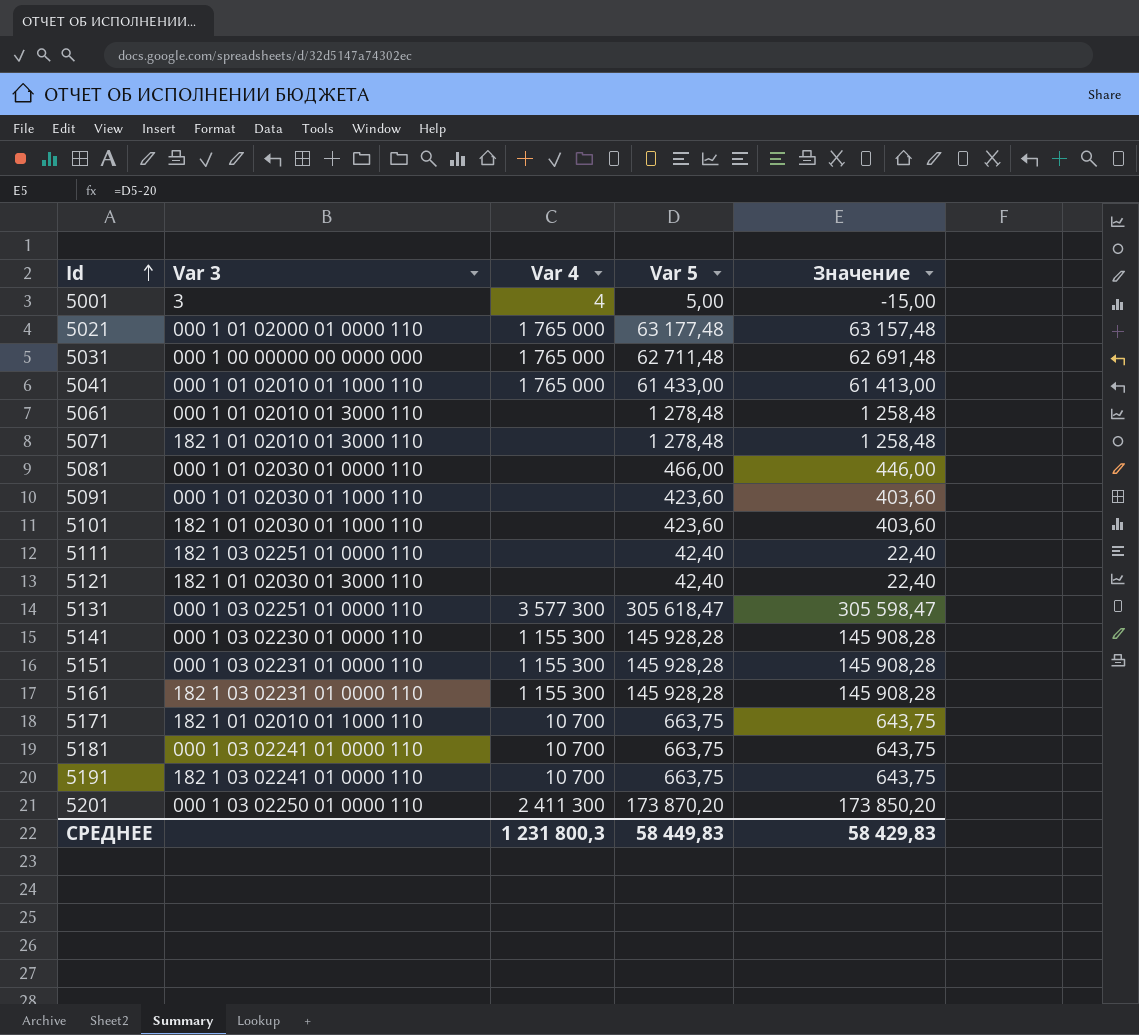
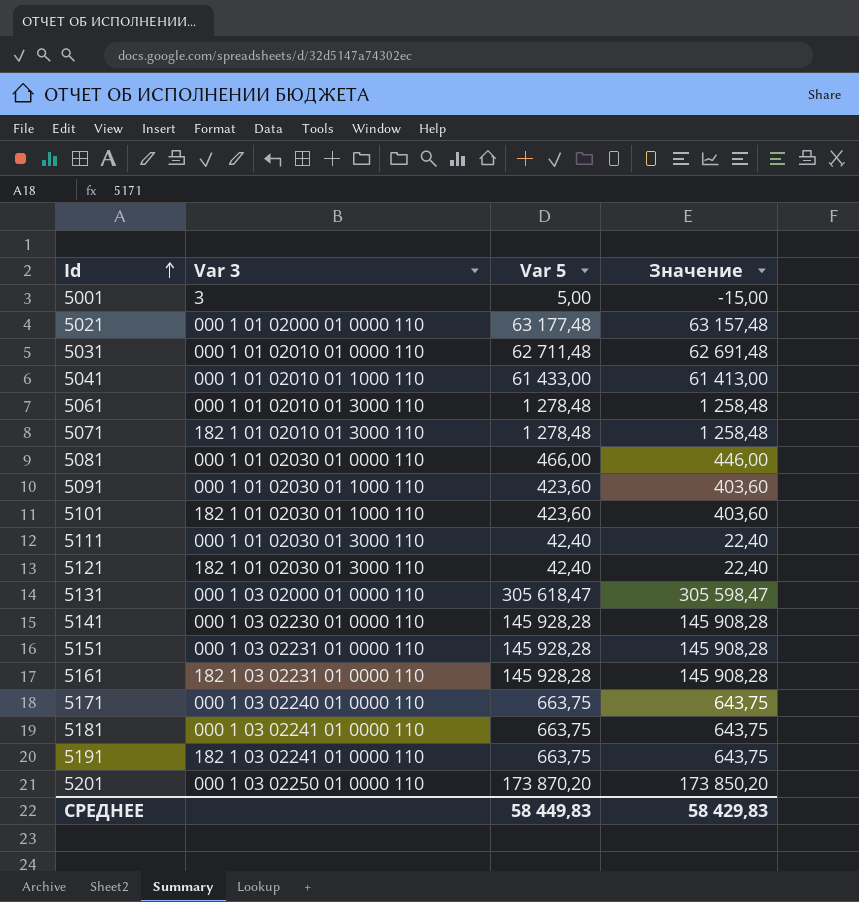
column Var 4 | position: 3 -> none
5031 | Var 3: 000 1 00 00000 00 0000 000 -> 000 1 01 02010 01 0000 110
5111 | Var 3: 182 1 03 02251 01 0000 110 -> 000 1 01 02030 01 3000 110
5131 | Var 3: 000 1 03 02251 01 0000 110 -> 000 1 03 02000 01 0000 110
5171 | Var 3: 182 1 01 02010 01 1000 110 -> 000 1 03 02240 01 0000 110

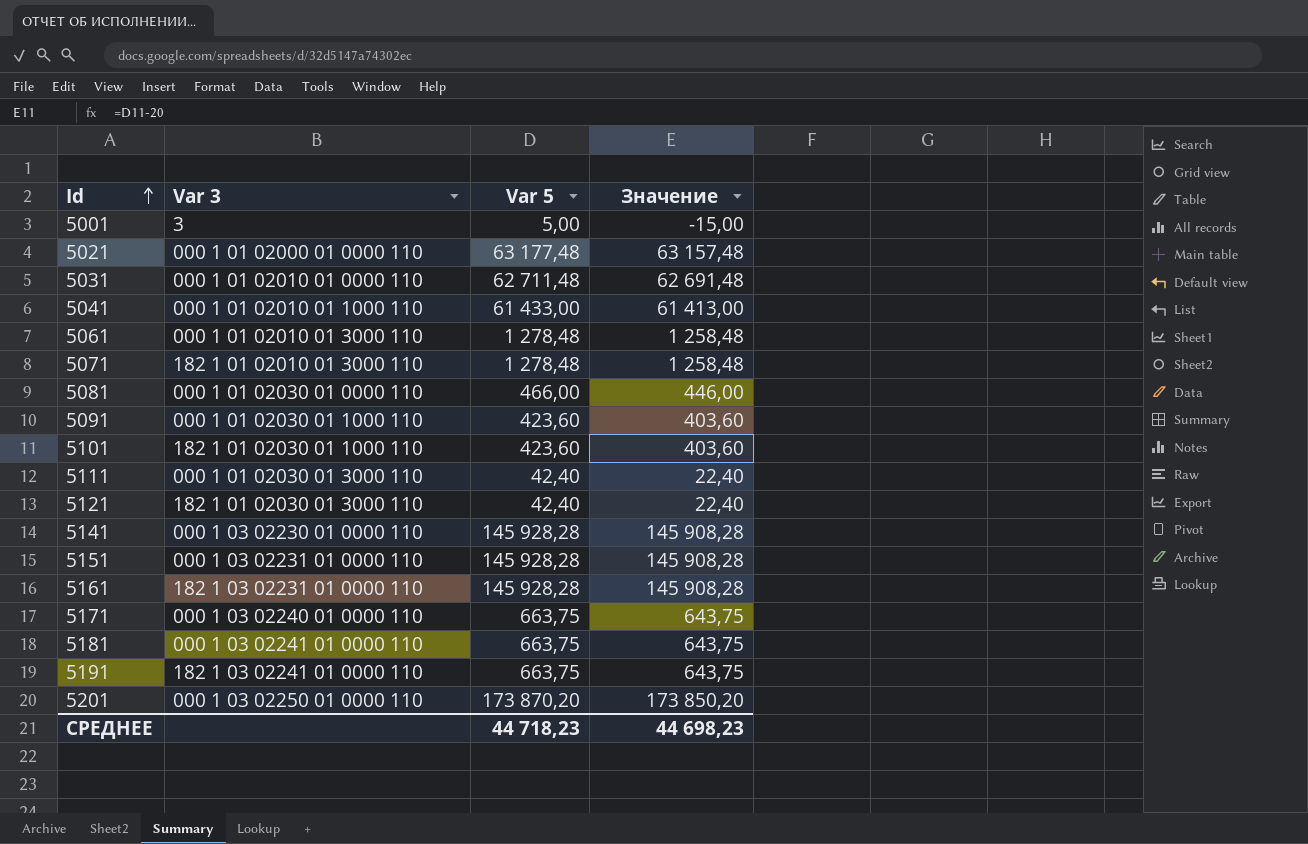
row 5131: 000 1 03 02000 01 0000 110 | 305 618,47 | 305 598,47 -> none
СРЕДНЕЕ | Var 5: 58 449,83 -> 44 718,23
СРЕДНЕЕ | Значение: 58 429,83 -> 44 698,23

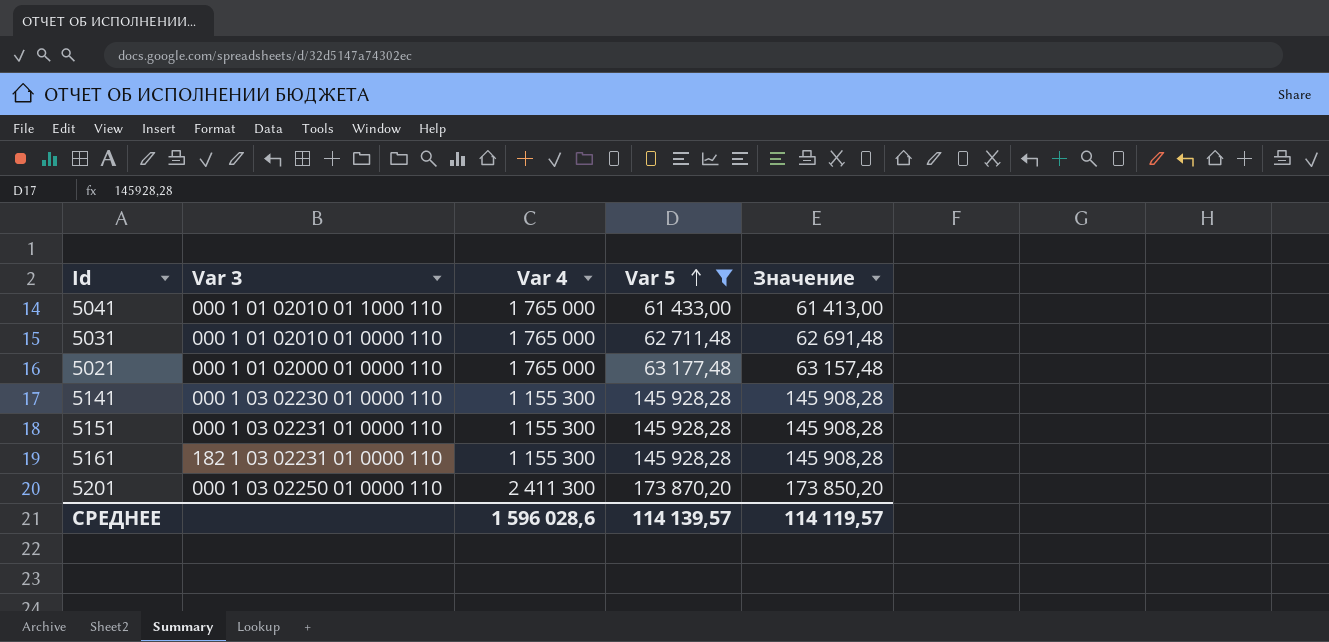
filter: none -> Var 5 >= 61 433,00
row order: Id ascending -> Var 5 ascending
column Var 4 | position: none -> 3
СРЕДНЕЕ | Var 5: 44 718,23 -> 114 139,57
СРЕДНЕЕ | Значение: 44 698,23 -> 114 119,57

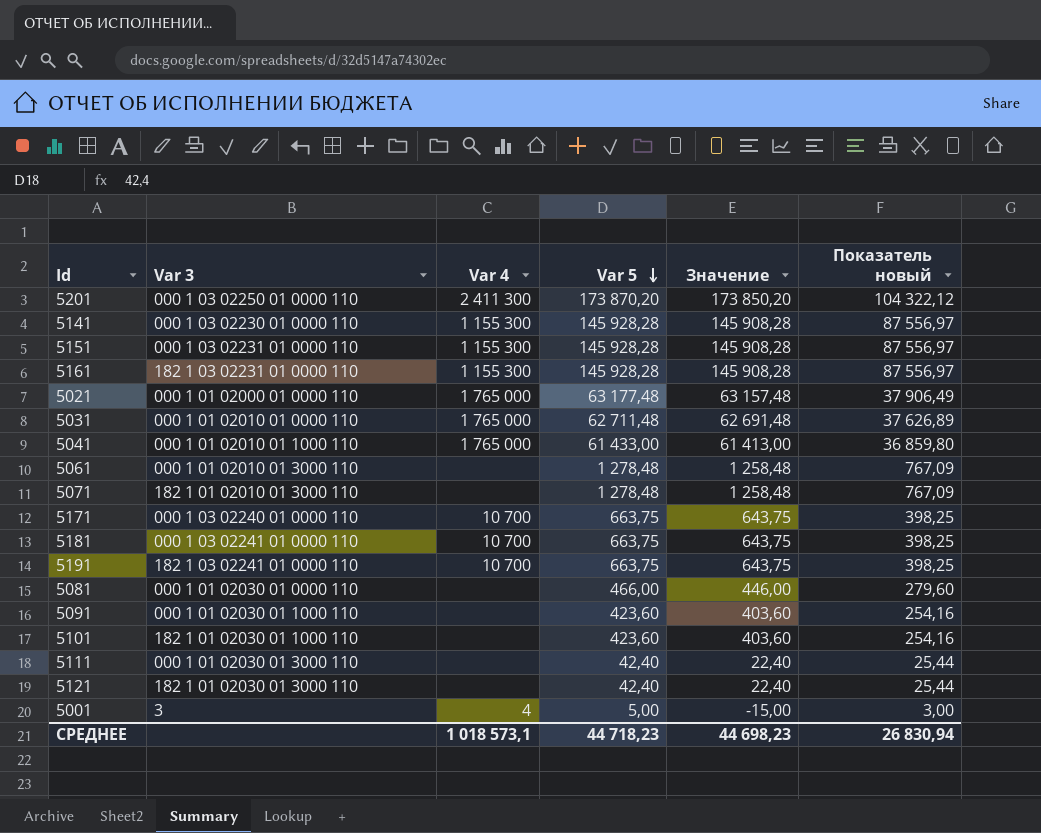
filter: Var 5 >= 61 433,00 -> none
row order: Var 5 ascending -> Var 5 descending
column Показатель новый | formula: none -> [Var 5] * 0,6
СРЕДНЕЕ | Var 4: 1 596 028,6 -> 1 018 573,1
СРЕДНЕЕ | Var 5: 114 139,57 -> 44 718,23
СРЕДНЕЕ | Значение: 114 119,57 -> 44 698,23

